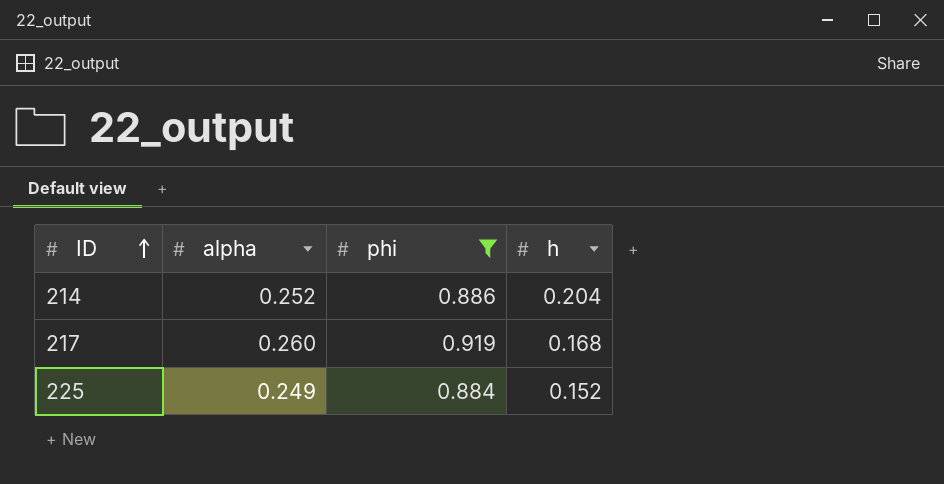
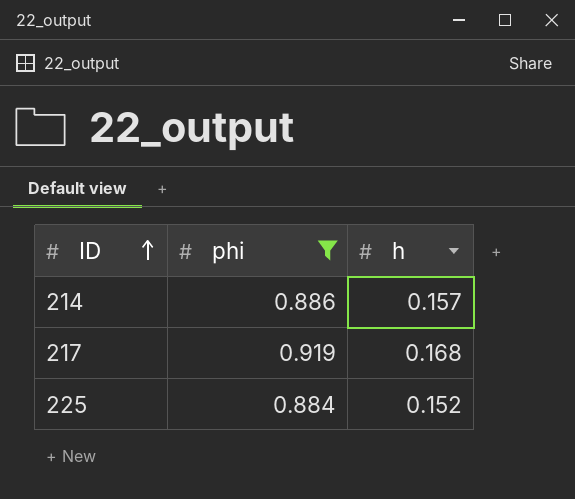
column alpha | position: 2 -> none
214 | h: 0.204 -> 0.157

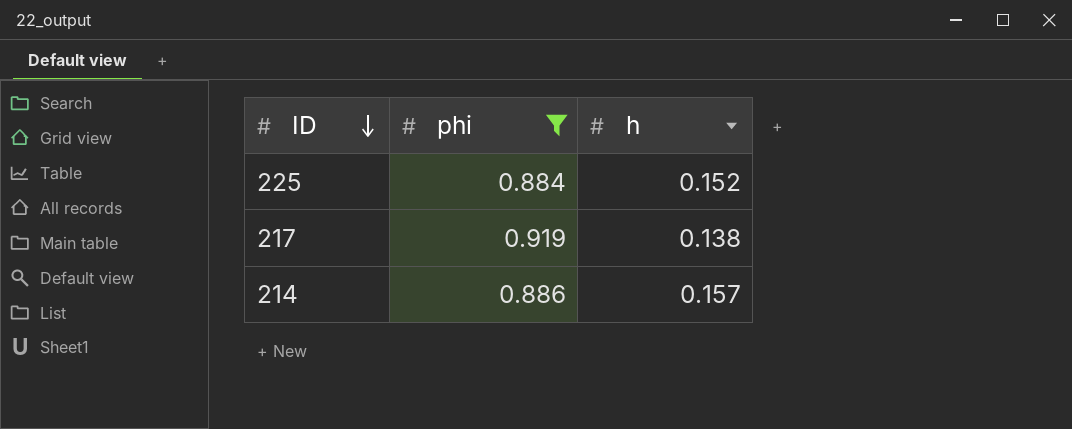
row order: ID ascending -> ID descending
217 | h: 0.168 -> 0.138

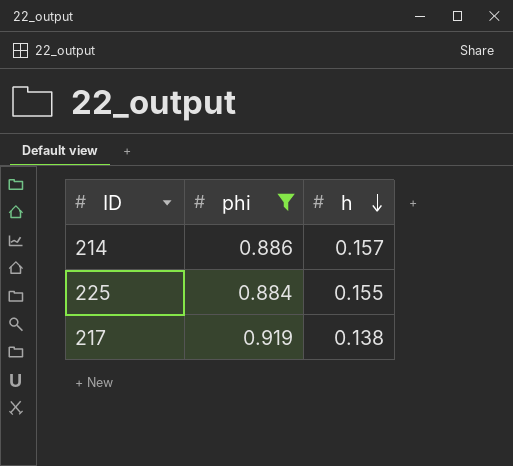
row order: ID descending -> h descending
225 | h: 0.152 -> 0.155

